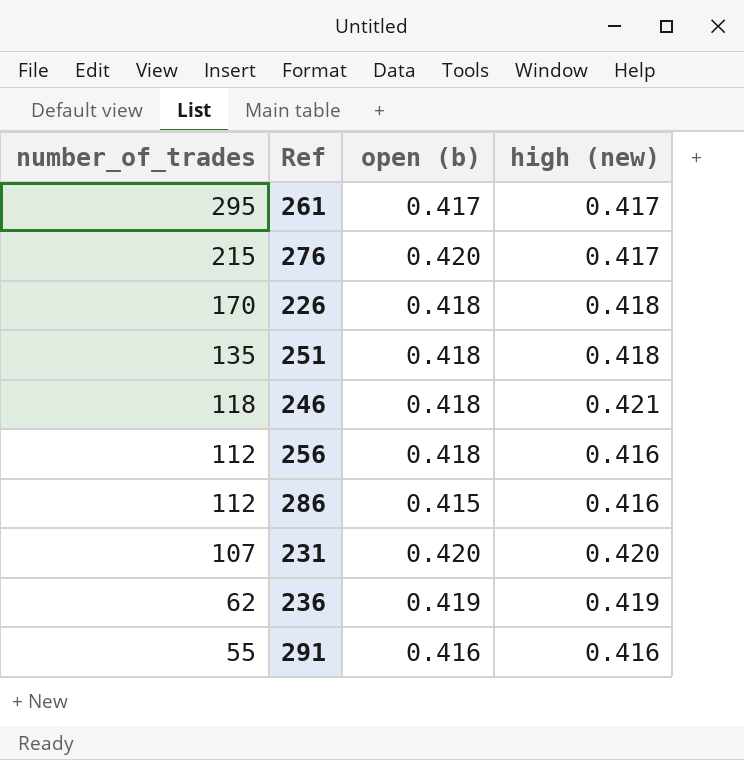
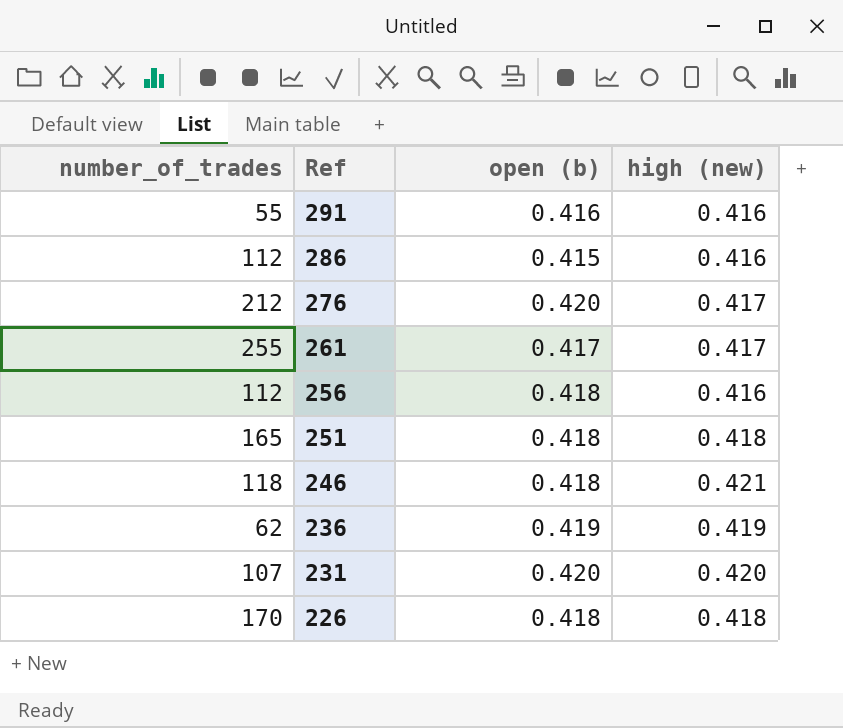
row order: number_of_trades descending -> Ref descending
276 | number_of_trades: 215 -> 212
261 | number_of_trades: 295 -> 255
251 | number_of_trades: 135 -> 165

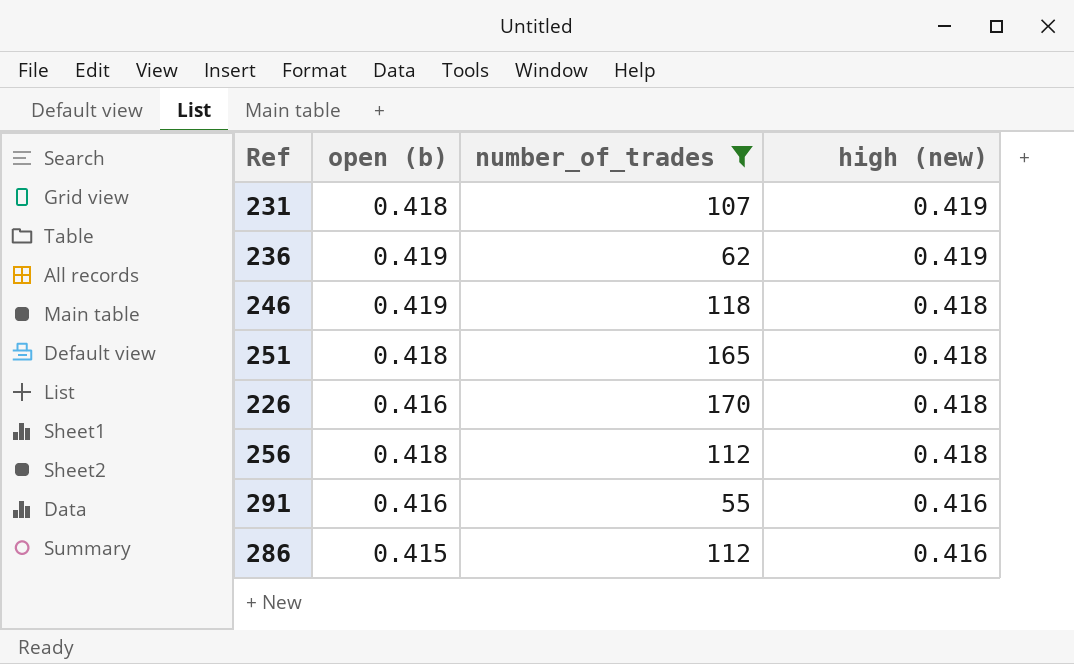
filter: none -> number_of_trades <= 170
row order: Ref descending -> high (new) descending
column number_of_trades | position: 1 -> 3
231 | open (b): 0.420 -> 0.418
231 | high (new): 0.420 -> 0.419
246 | open (b): 0.418 -> 0.419
246 | high (new): 0.421 -> 0.418
226 | open (b): 0.418 -> 0.416
256 | high (new): 0.416 -> 0.418

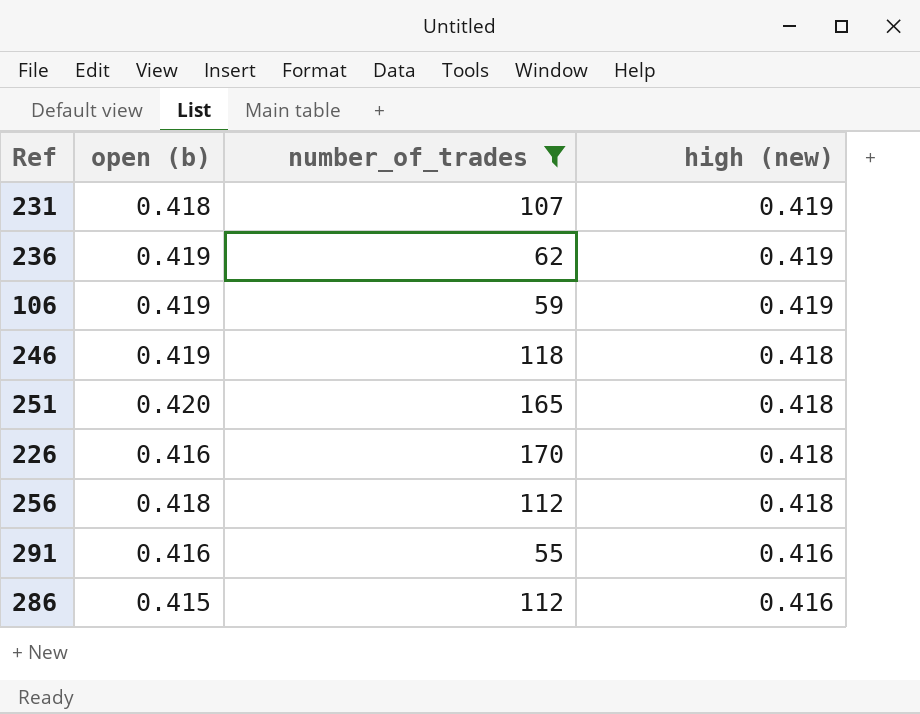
row 106: none -> 0.419 | 59 | 0.419
251 | open (b): 0.418 -> 0.420

